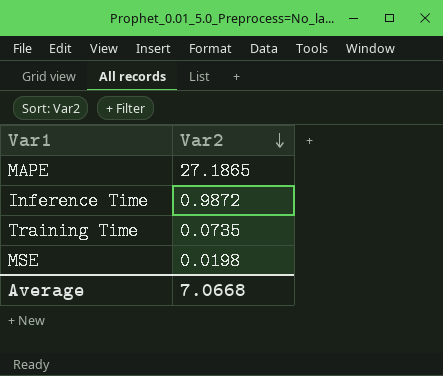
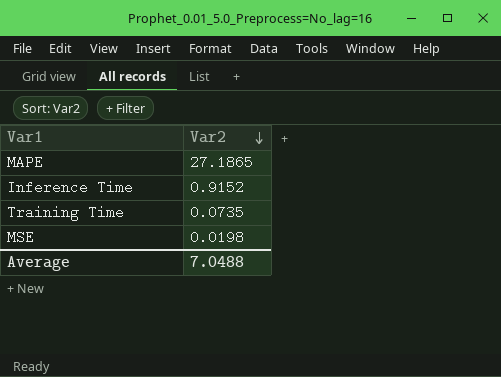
Inference Time | Var2: 0.9872 -> 0.9152
Average | Var2: 7.0668 -> 7.0488

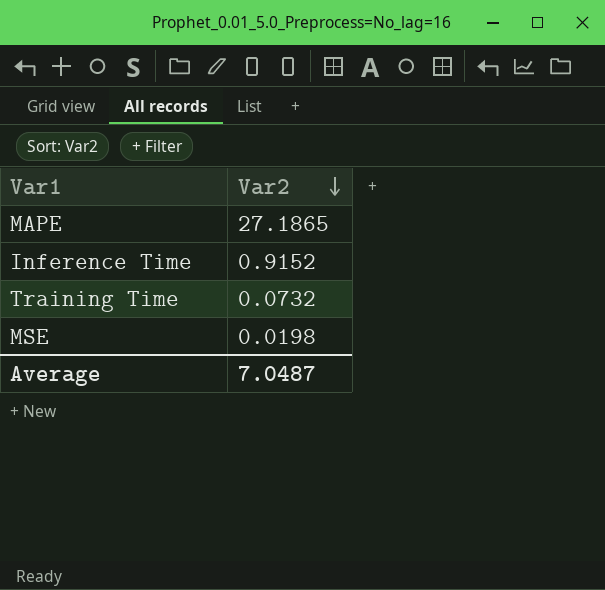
Training Time | Var2: 0.0735 -> 0.0732
Average | Var2: 7.0488 -> 7.0487

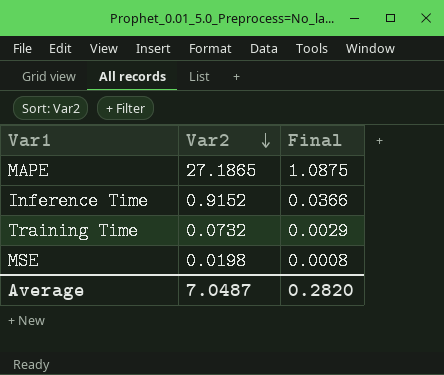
column Final | formula: none -> [Var2] * 0.04

